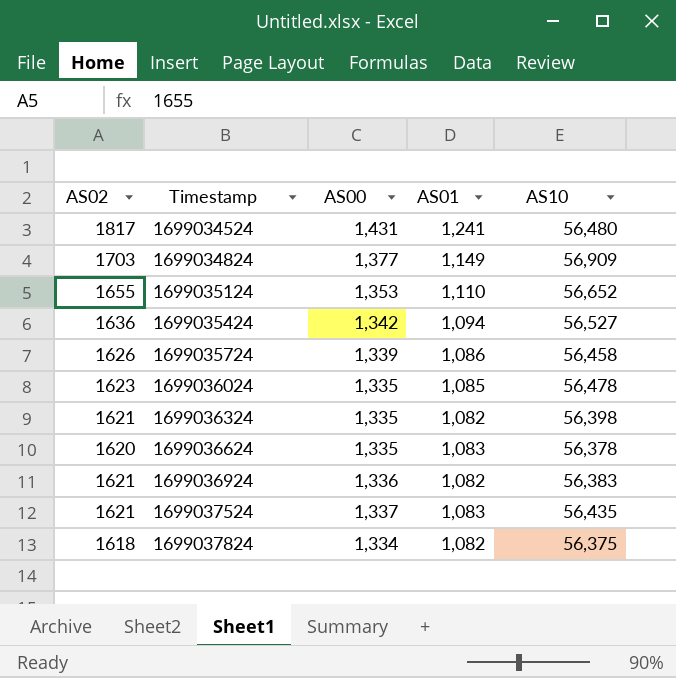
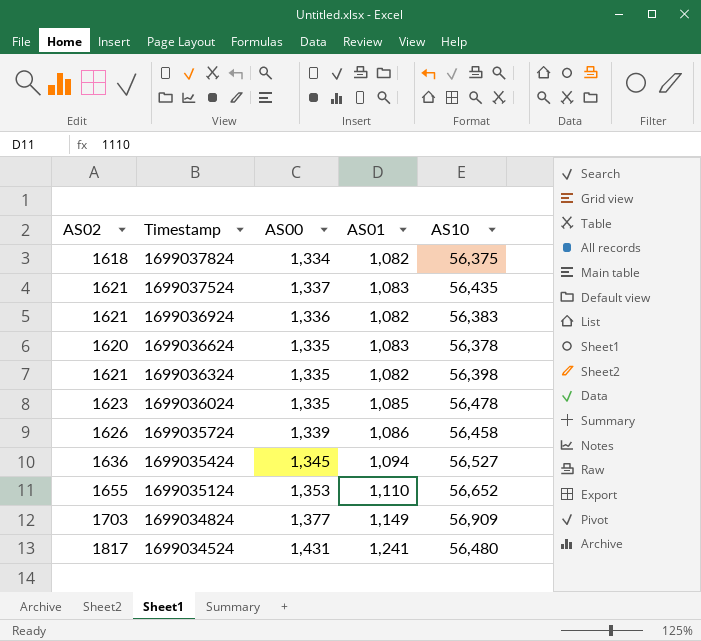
row order: Timestamp ascending -> Timestamp descending
1699035424 | AS00: 1,342 -> 1,345

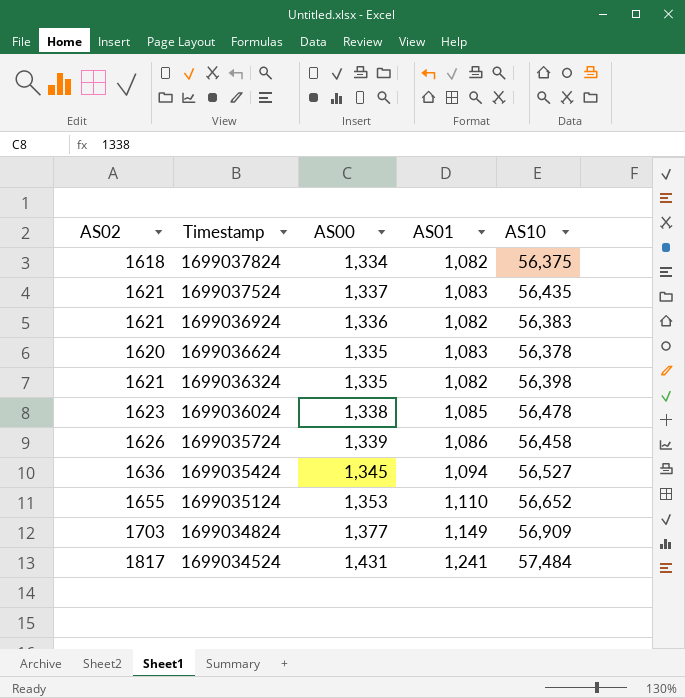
1699036024 | AS00: 1,335 -> 1,338
1699034524 | AS10: 56,480 -> 57,484

